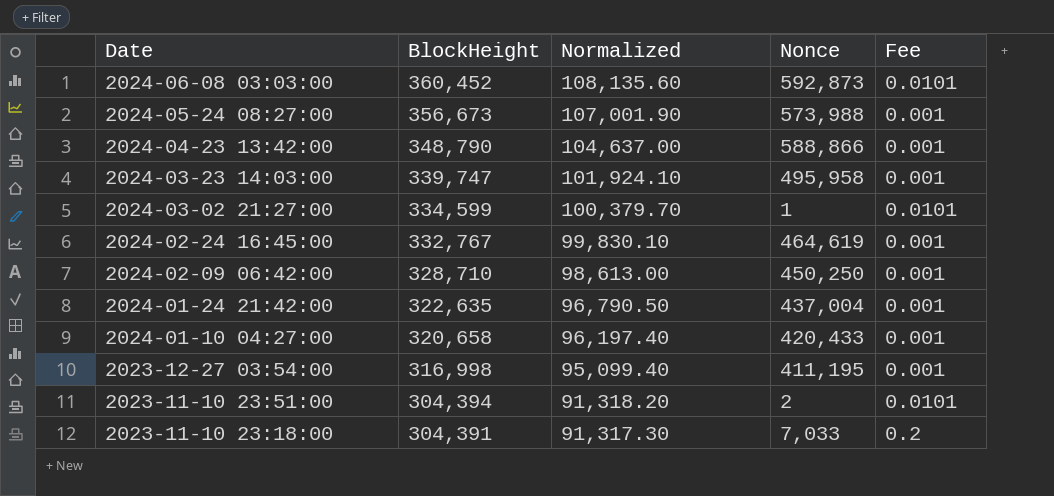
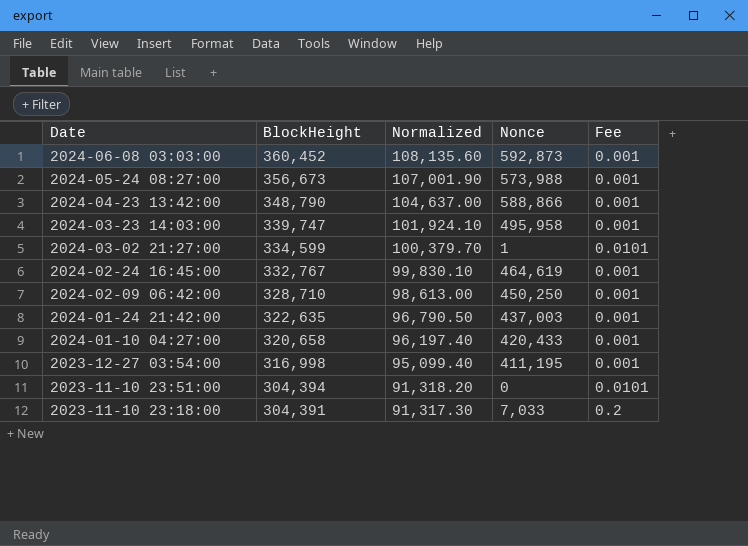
2024-06-08 03:03:00 | Fee: 0.0101 -> 0.001
2024-01-24 21:42:00 | Nonce: 437,004 -> 437,003
2023-11-10 23:51:00 | Nonce: 2 -> 0

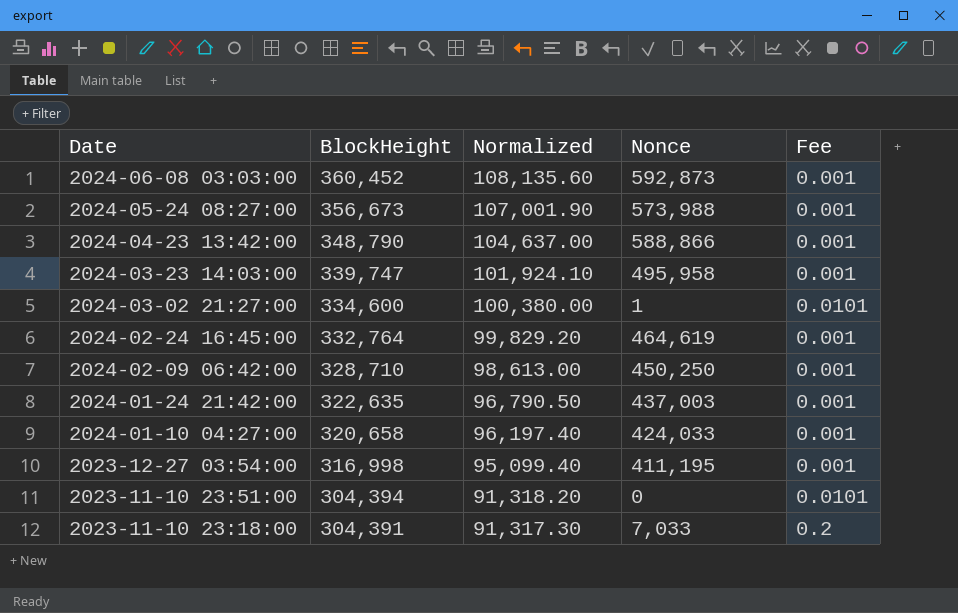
2024-03-02 21:27:00 | BlockHeight: 334,599 -> 334,600
2024-03-02 21:27:00 | Normalized: 100,379.70 -> 100,380.00
2024-02-24 16:45:00 | BlockHeight: 332,767 -> 332,764
2024-02-24 16:45:00 | Normalized: 99,830.10 -> 99,829.20
2024-01-10 04:27:00 | Nonce: 420,433 -> 424,033

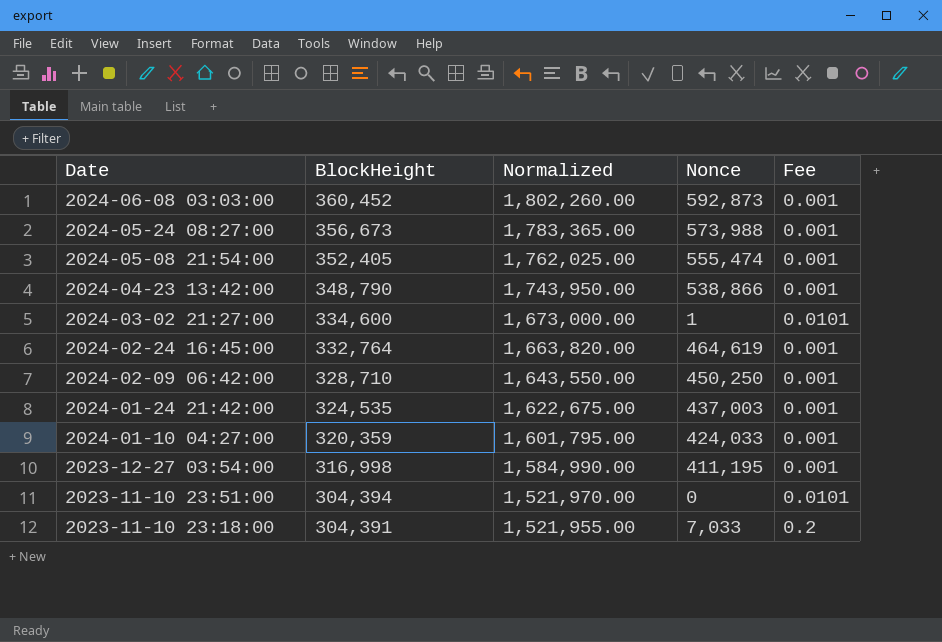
column Normalized | formula: [BlockHeight] * 0.3 -> [BlockHeight] * 5
row 2024-03-23 14:03:00: 339,747 | 101,924.10 | 495,958 | 0.001 -> none
row 2024-05-08 21:54:00: none -> 352,405 | 1,762,025.00 | 555,474 | 0.001
2024-04-23 13:42:00 | Nonce: 588,866 -> 538,866
2024-01-24 21:42:00 | BlockHeight: 322,635 -> 324,535
2024-01-10 04:27:00 | BlockHeight: 320,658 -> 320,359

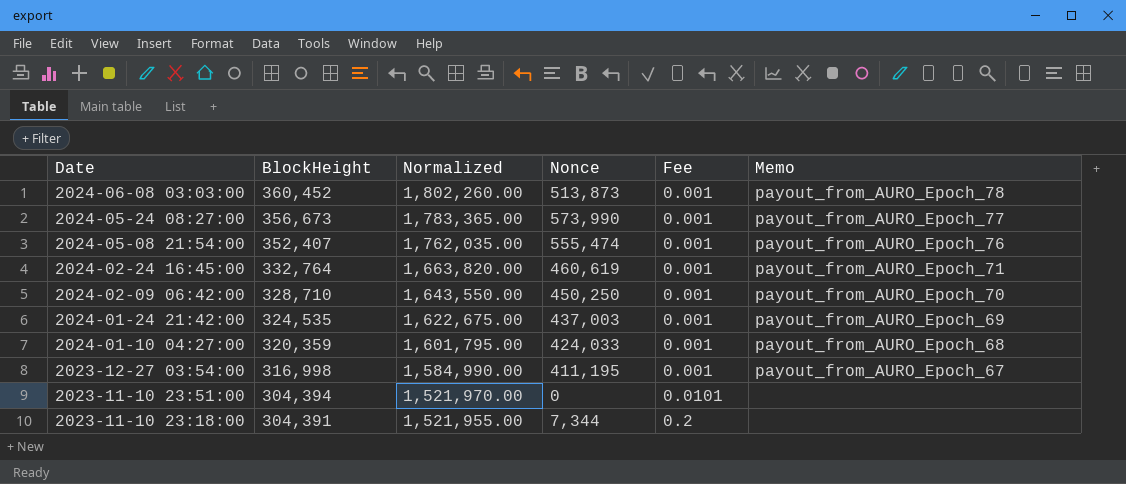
column Memo | position: none -> 6
row 2024-04-23 13:42:00: 348,790 | 1,743,950.00 | 538,866 | 0.001 -> none
row 2024-03-02 21:27:00: 334,600 | 1,673,000.00 | 1 | 0.0101 -> none
2024-06-08 03:03:00 | Nonce: 592,873 -> 513,873
2024-05-24 08:27:00 | Nonce: 573,988 -> 573,990
2024-05-08 21:54:00 | BlockHeight: 352,405 -> 352,407
2024-05-08 21:54:00 | Normalized: 1,762,025.00 -> 1,762,035.00
2024-02-24 16:45:00 | Nonce: 464,619 -> 460,619
2023-11-10 23:18:00 | Nonce: 7,033 -> 7,344

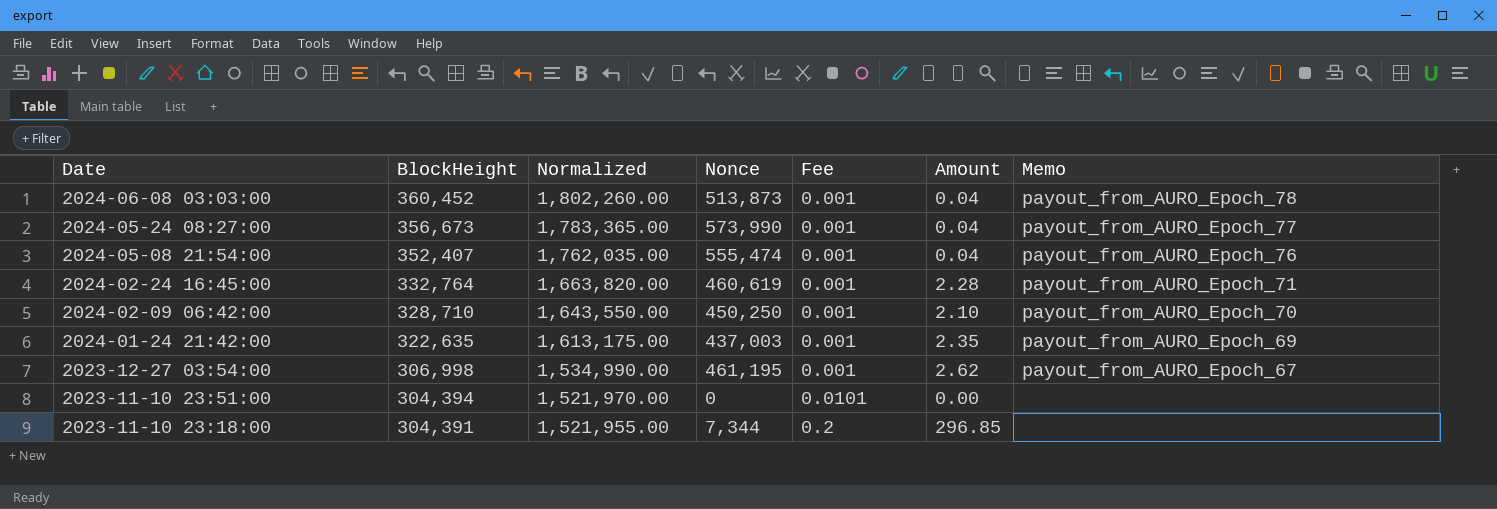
column Amount | position: none -> 6
row 2024-01-10 04:27:00: 320,359 | 1,601,795.00 | 424,033 | 0.001 | payout_from_AURO_Epoch_68 -> none
2024-01-24 21:42:00 | BlockHeight: 324,535 -> 322,635
2024-01-24 21:42:00 | Normalized: 1,622,675.00 -> 1,613,175.00
2023-12-27 03:54:00 | BlockHeight: 316,998 -> 306,998
2023-12-27 03:54:00 | Normalized: 1,584,990.00 -> 1,534,990.00
2023-12-27 03:54:00 | Nonce: 411,195 -> 461,195

